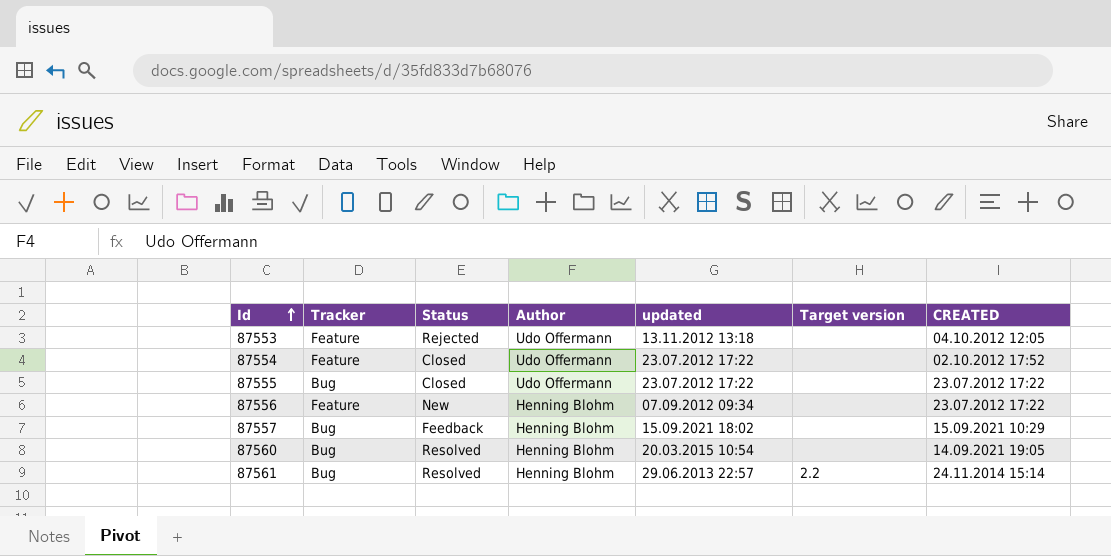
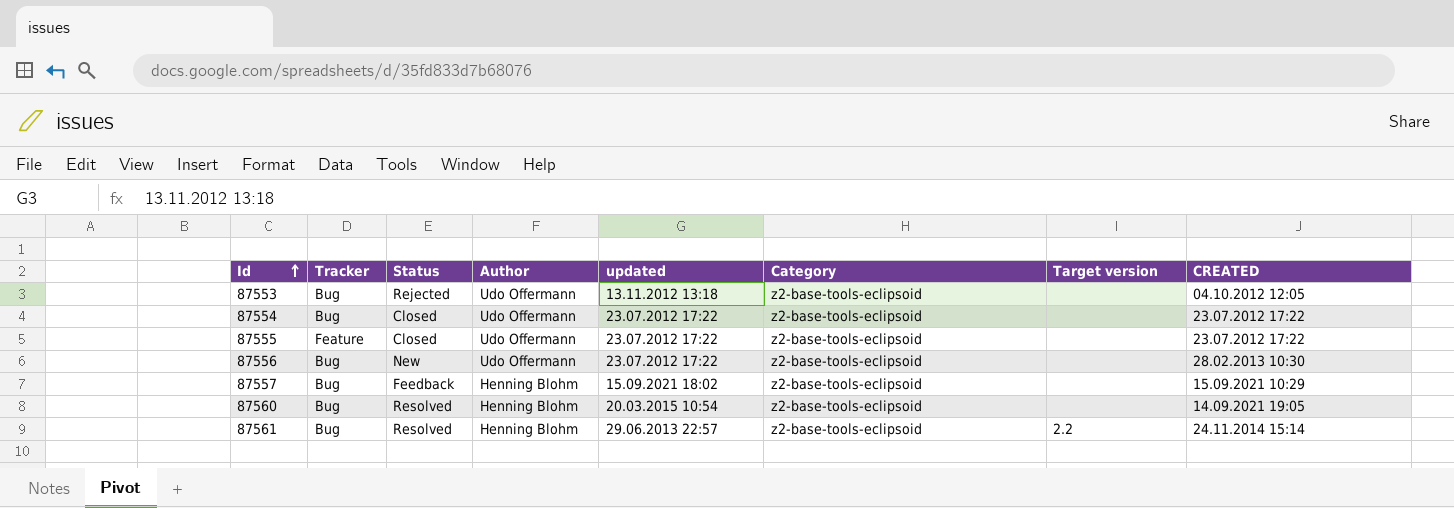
column Category | position: none -> 6
87553 | Tracker: Feature -> Bug
87554 | Tracker: Feature -> Bug
87554 | CREATED: 02.10.2012 17:52 -> 23.07.2012 17:22
87555 | Tracker: Bug -> Feature
87556 | Tracker: Feature -> Bug
87556 | Author: Henning Blohm -> Udo Offermann
87556 | updated: 07.09.2012 09:34 -> 23.07.2012 17:22
87556 | CREATED: 23.07.2012 17:22 -> 28.02.2013 10:30

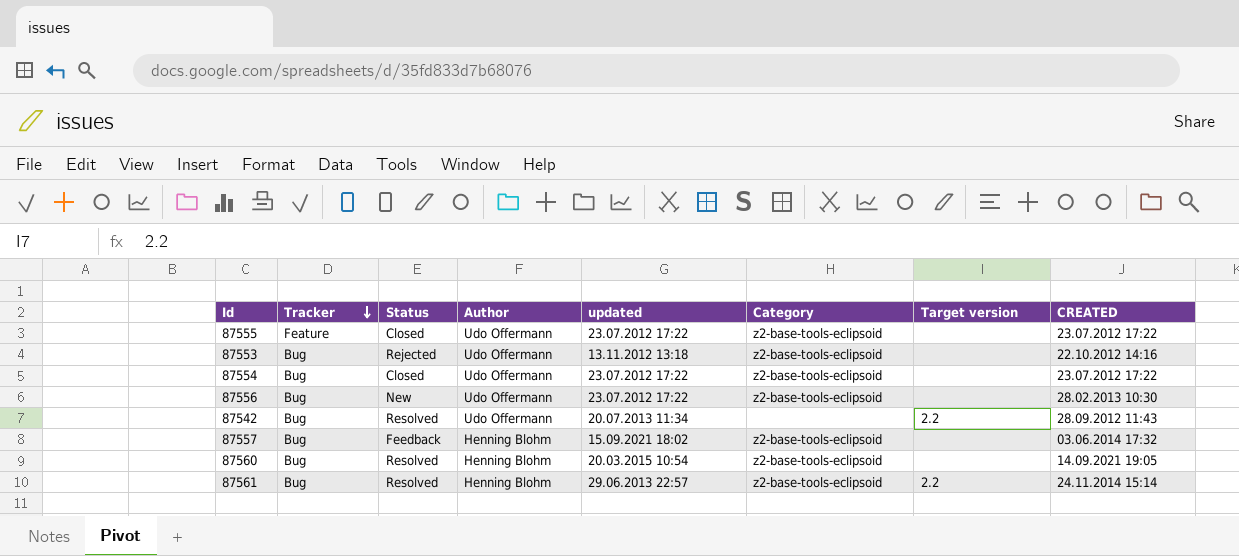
row order: Id ascending -> Tracker descending
87553 | CREATED: 04.10.2012 12:05 -> 22.10.2012 14:16
row 87542: none -> Bug | Resolved | Udo Offermann | 20.07.2013 11:34 | none | 2.2 | 28.09.2012 11:43
87557 | CREATED: 15.09.2021 10:29 -> 03.06.2014 17:32

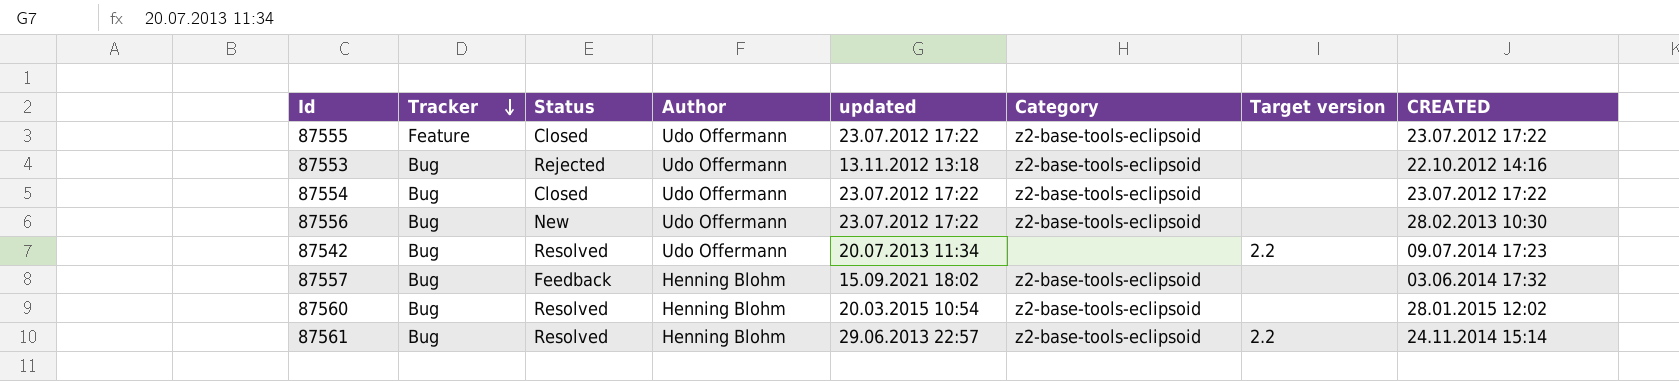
87542 | CREATED: 28.09.2012 11:43 -> 09.07.2014 17:23
87560 | CREATED: 14.09.2021 19:05 -> 28.01.2015 12:02

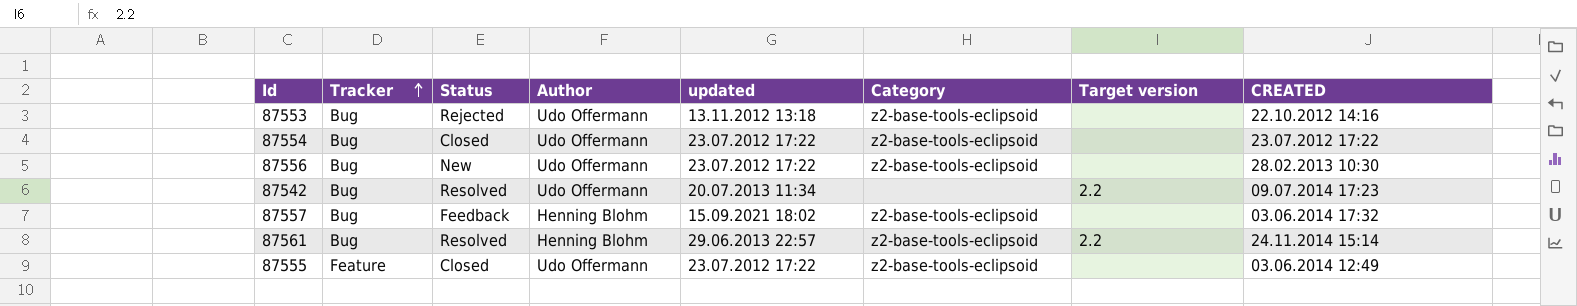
row order: Tracker descending -> Tracker ascending
row 87560: Bug | Resolved | Henning Blohm | 20.03.2015 10:54 | z2-base-tools-eclipsoid | none | 28.01.2015 12:02 -> none
87555 | CREATED: 23.07.2012 17:22 -> 03.06.2014 12:49

